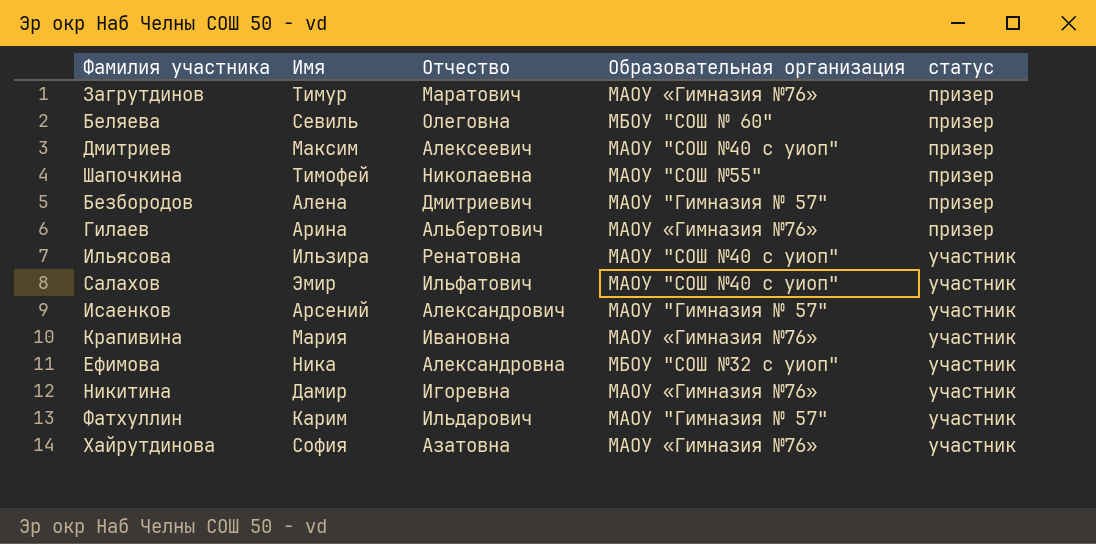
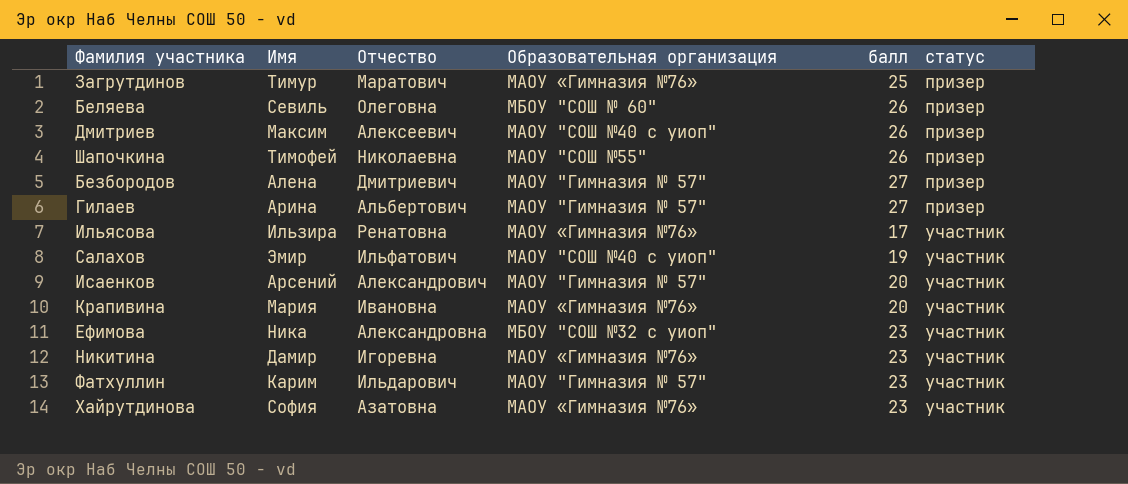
column балл | position: none -> 5
Гилаев | Образовательная организация: МАОУ «Гимназия №76» -> МАОУ "Гимназия № 57"
Ильясова | Образовательная организация: МАОУ "СОШ №40 с уиоп" -> МАОУ «Гимназия №76»

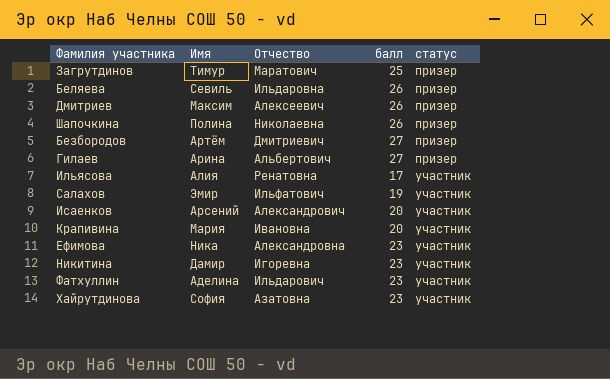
column Образовательная организация | position: 4 -> none
Беляева | Отчество: Олеговна -> Ильдаровна
Шапочкина | Имя: Тимофей -> Полина
Безбородов | Имя: Алена -> Артём
Ильясова | Имя: Ильзира -> Алия
Фатхуллин | Имя: Карим -> Аделина

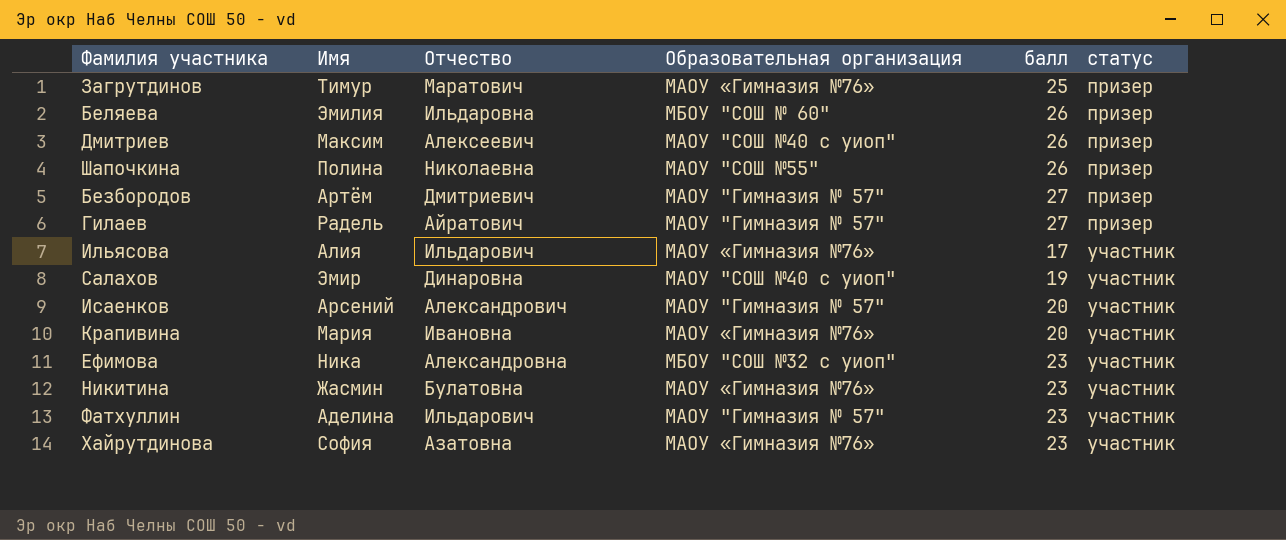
column Образовательная организация | position: none -> 4
Беляева | Имя: Севиль -> Эмилия
Гилаев | Имя: Арина -> Радель
Гилаев | Отчество: Альбертович -> Айратович
Ильясова | Отчество: Ренатовна -> Ильдарович
Салахов | Отчество: Ильфатович -> Динаровна
Никитина | Имя: Дамир -> Жасмин
Никитина | Отчество: Игоревна -> Булатовна

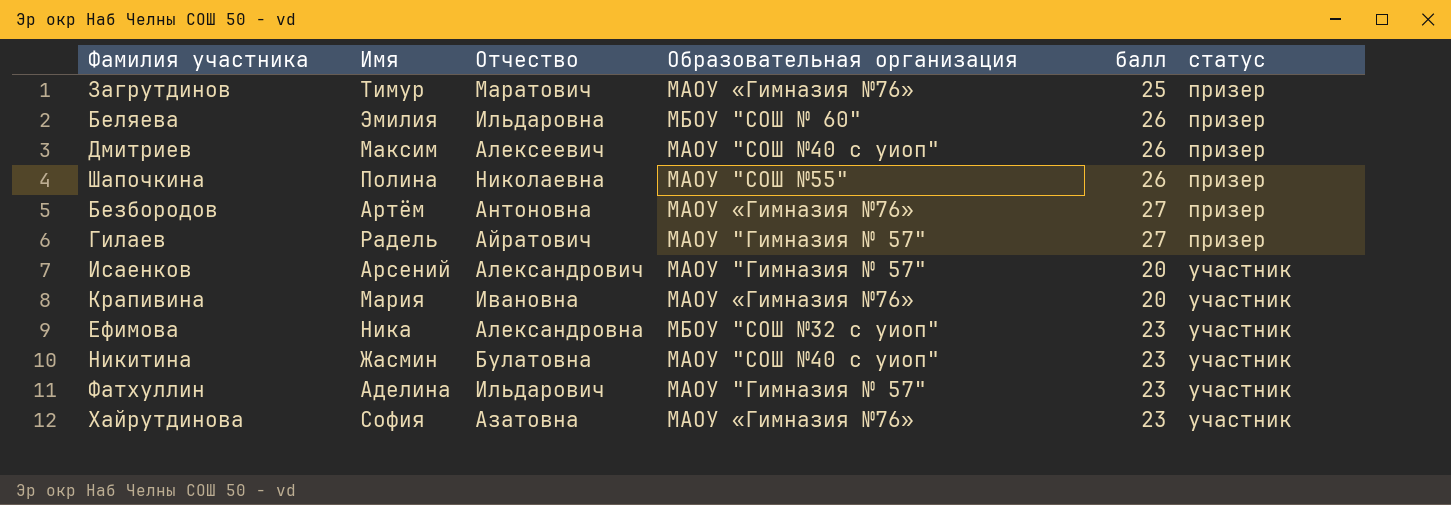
row Ильясова: Алия | Ильдарович | МАОУ «Гимназия №76» | 17 | участник -> none
row Салахов: Эмир | Динаровна | МАОУ "СОШ №40 с уиоп" | 19 | участник -> none
Безбородов | Отчество: Дмитриевич -> Антоновна
Безбородов | Образовательная организация: МАОУ "Гимназия № 57" -> МАОУ «Гимназия №76»
Никитина | Образовательная организация: МАОУ «Гимназия №76» -> МАОУ "СОШ №40 с уиоп"

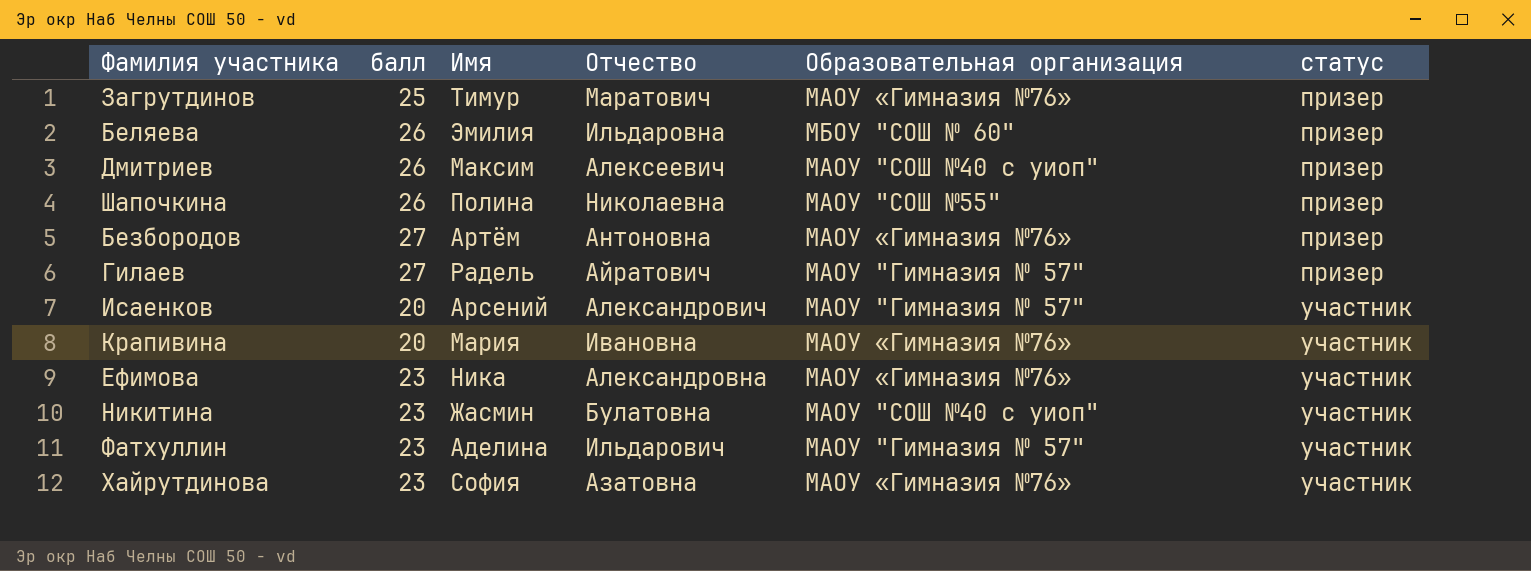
column балл | position: 5 -> 2
Ефимова | Образовательная организация: МБОУ "СОШ №32 с уиоп" -> МАОУ «Гимназия №76»

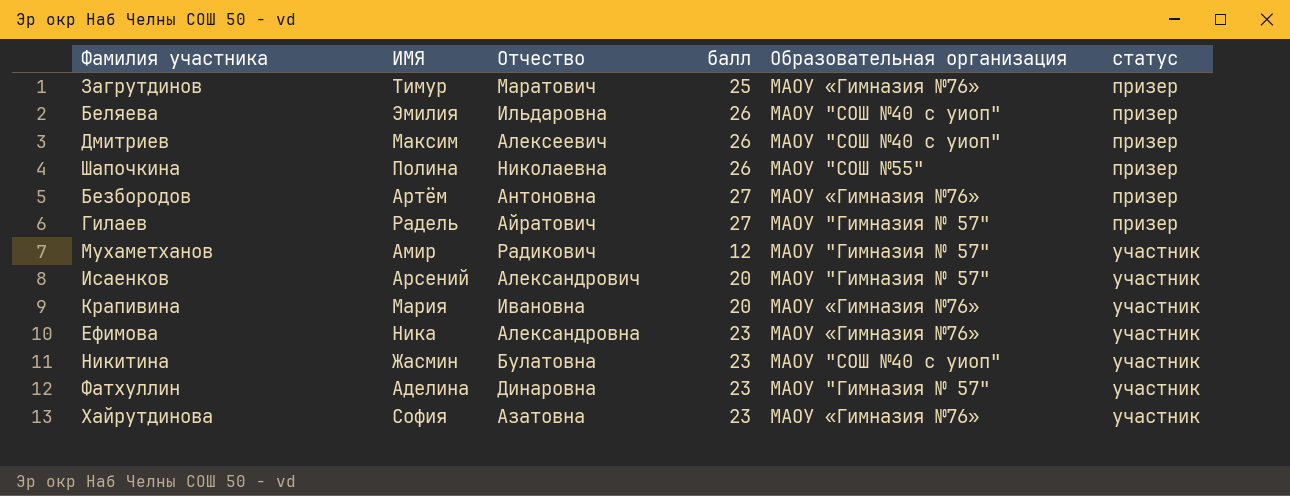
column name: Имя -> ИМЯ
column балл | position: 2 -> 4
Беляева | Образовательная организация: МБОУ "СОШ № 60" -> МАОУ "СОШ №40 с уиоп"
row Мухаметханов: none -> Амир | Радикович | 12 | МАОУ "Гимназия № 57" | участник
Фатхуллин | Отчество: Ильдарович -> Динаровна

